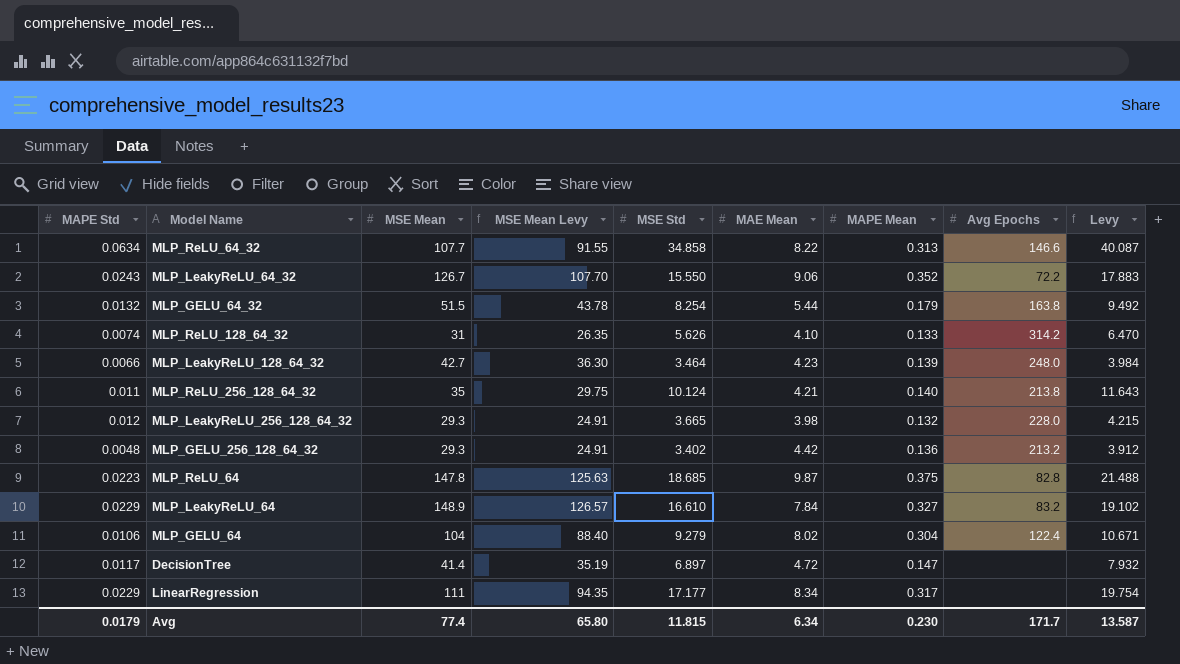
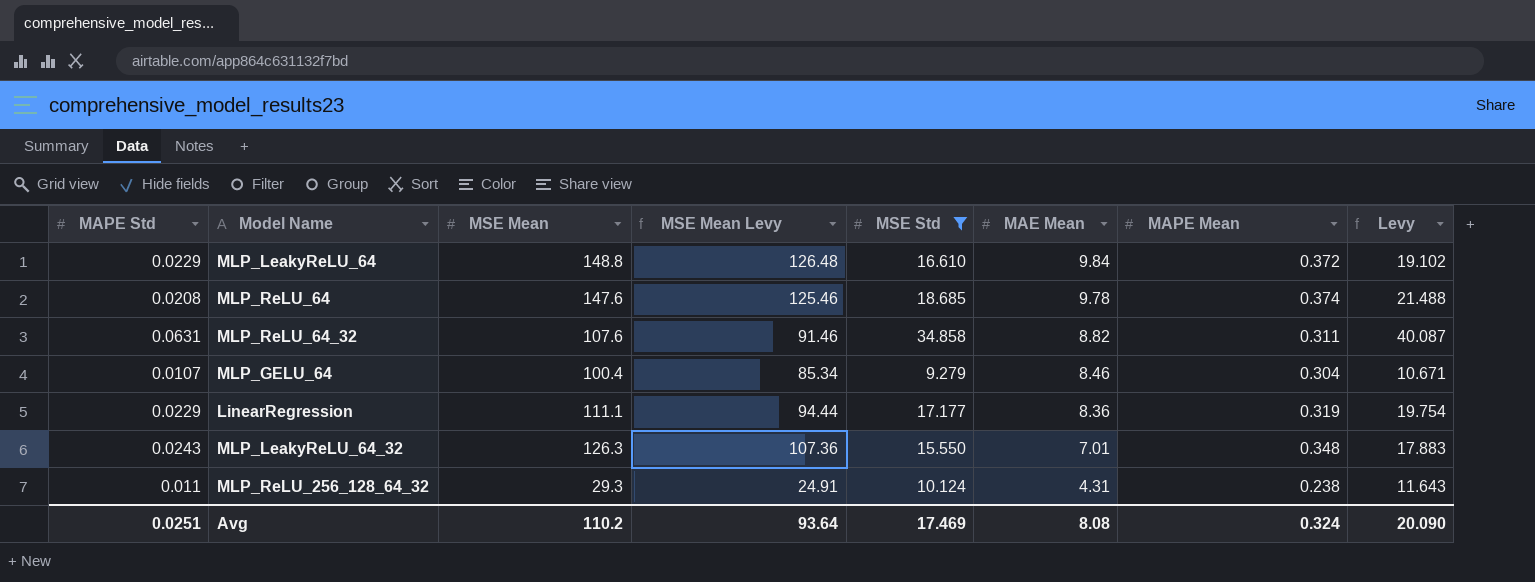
filter: none -> MSE Std >= 9.279
row order: none -> MAE Mean descending
column Avg Epochs | position: 8 -> none
MLP_LeakyReLU_64 | MSE Mean: 148.9 -> 148.8
MLP_LeakyReLU_64 | MSE Mean Levy: 126.57 -> 126.48
MLP_LeakyReLU_64 | MAE Mean: 7.84 -> 9.84
MLP_LeakyReLU_64 | MAPE Mean: 0.327 -> 0.372
MLP_ReLU_64 | MAPE Std: 0.0223 -> 0.0208
MLP_ReLU_64 | MSE Mean: 147.8 -> 147.6
MLP_ReLU_64 | MSE Mean Levy: 125.63 -> 125.46
MLP_ReLU_64 | MAE Mean: 9.87 -> 9.78
MLP_ReLU_64 | MAPE Mean: 0.375 -> 0.374
MLP_ReLU_64_32 | MAPE Std: 0.0634 -> 0.0631
MLP_ReLU_64_32 | MSE Mean: 107.7 -> 107.6
MLP_ReLU_64_32 | MSE Mean Levy: 91.55 -> 91.46
MLP_ReLU_64_32 | MAE Mean: 8.22 -> 8.82
MLP_ReLU_64_32 | MAPE Mean: 0.313 -> 0.311
MLP_GELU_64 | MAPE Std: 0.0106 -> 0.0107
MLP_GELU_64 | MSE Mean: 104 -> 100.4
MLP_GELU_64 | MSE Mean Levy: 88.40 -> 85.34
MLP_GELU_64 | MAE Mean: 8.02 -> 8.46
LinearRegression | MSE Mean: 111 -> 111.1
LinearRegression | MSE Mean Levy: 94.35 -> 94.44
LinearRegression | MAE Mean: 8.34 -> 8.36
LinearRegression | MAPE Mean: 0.317 -> 0.319
MLP_LeakyReLU_64_32 | MSE Mean: 126.7 -> 126.3
MLP_LeakyReLU_64_32 | MSE Mean Levy: 107.70 -> 107.36
MLP_LeakyReLU_64_32 | MAE Mean: 9.06 -> 7.01
MLP_LeakyReLU_64_32 | MAPE Mean: 0.352 -> 0.348
MLP_ReLU_256_128_64_32 | MSE Mean: 35 -> 29.3
MLP_ReLU_256_128_64_32 | MSE Mean Levy: 29.75 -> 24.91
MLP_ReLU_256_128_64_32 | MAE Mean: 4.21 -> 4.31
MLP_ReLU_256_128_64_32 | MAPE Mean: 0.140 -> 0.238
Avg | MAPE Std: 0.0179 -> 0.0251
Avg | MSE Mean: 77.4 -> 110.2
Avg | MSE Mean Levy: 65.80 -> 93.64
Avg | MSE Std: 11.815 -> 17.469
Avg | MAE Mean: 6.34 -> 8.08
Avg | MAPE Mean: 0.230 -> 0.324
Avg | Levy: 13.587 -> 20.090

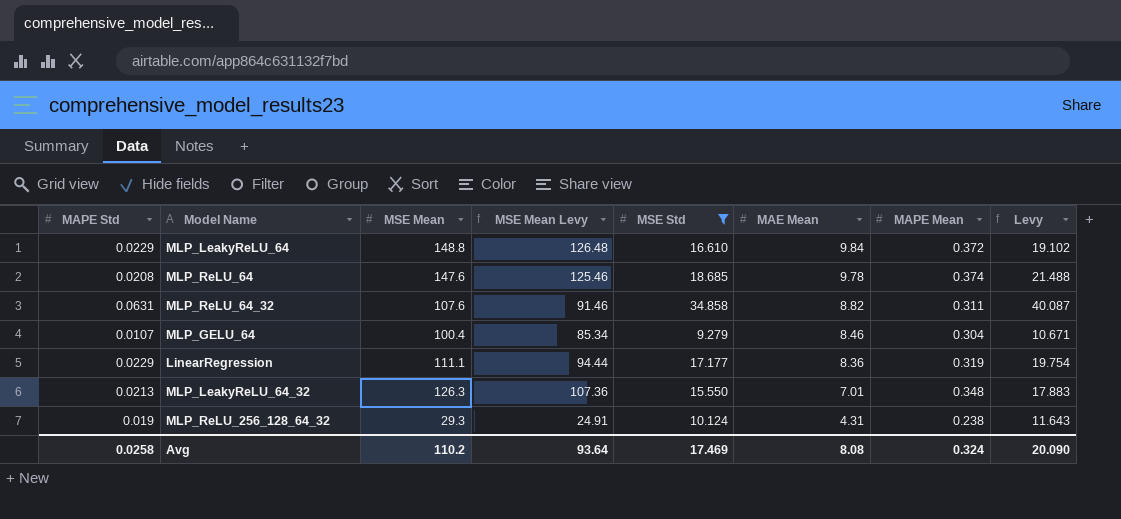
MLP_LeakyReLU_64_32 | MAPE Std: 0.0243 -> 0.0213
MLP_ReLU_256_128_64_32 | MAPE Std: 0.011 -> 0.019
Avg | MAPE Std: 0.0251 -> 0.0258

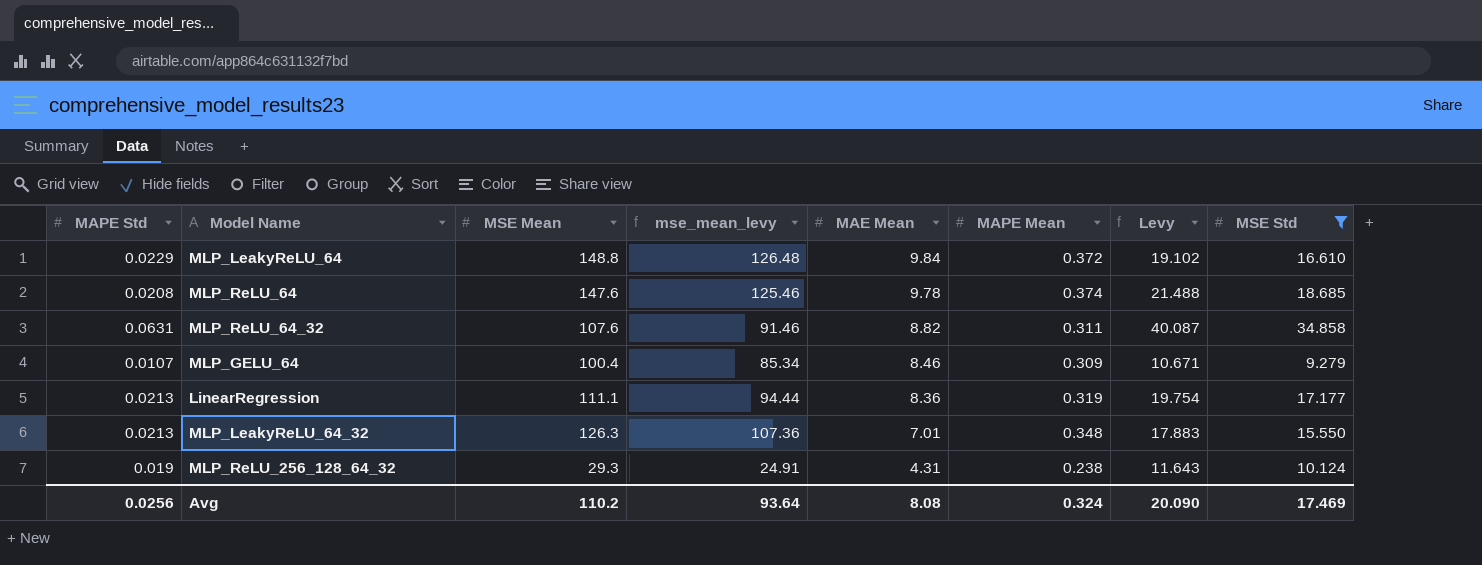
column name: MSE Mean Levy -> mse_mean_levy
column MSE Std | position: 5 -> 8
MLP_GELU_64 | MAPE Mean: 0.304 -> 0.309
LinearRegression | MAPE Std: 0.0229 -> 0.0213
Avg | MAPE Std: 0.0258 -> 0.0256

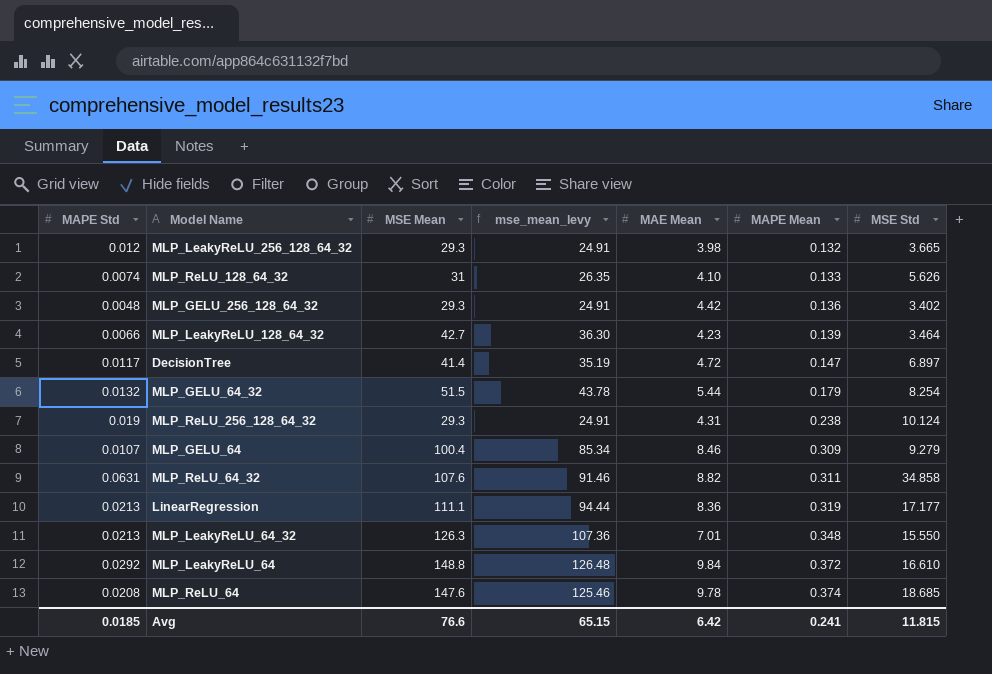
filter: MSE Std >= 9.279 -> none
row order: MAE Mean descending -> MAPE Mean ascending
column Levy | formula: [MSE Std] * 1.15 -> none
MLP_LeakyReLU_64 | MAPE Std: 0.0229 -> 0.0292
Avg | MAPE Std: 0.0256 -> 0.0185
Avg | MSE Mean: 110.2 -> 76.6
Avg | mse_mean_levy: 93.64 -> 65.15
Avg | MAE Mean: 8.08 -> 6.42
Avg | MAPE Mean: 0.324 -> 0.241
Avg | MSE Std: 17.469 -> 11.815

